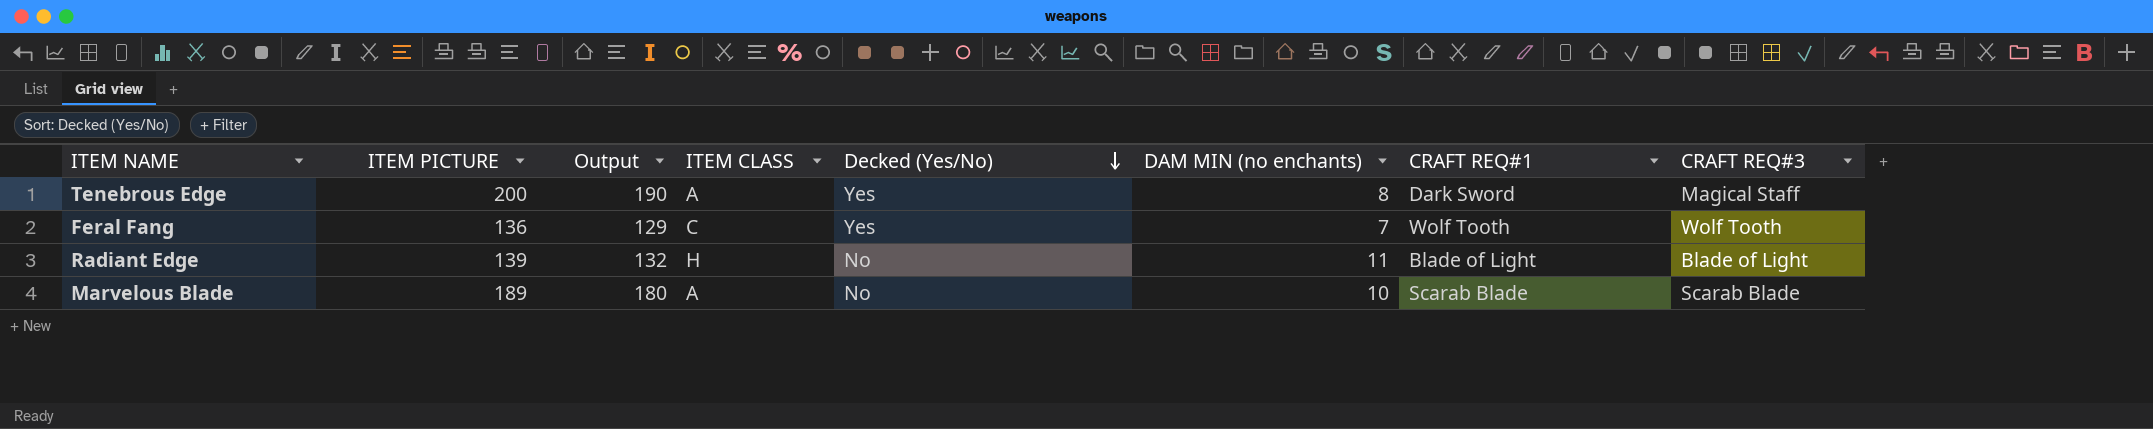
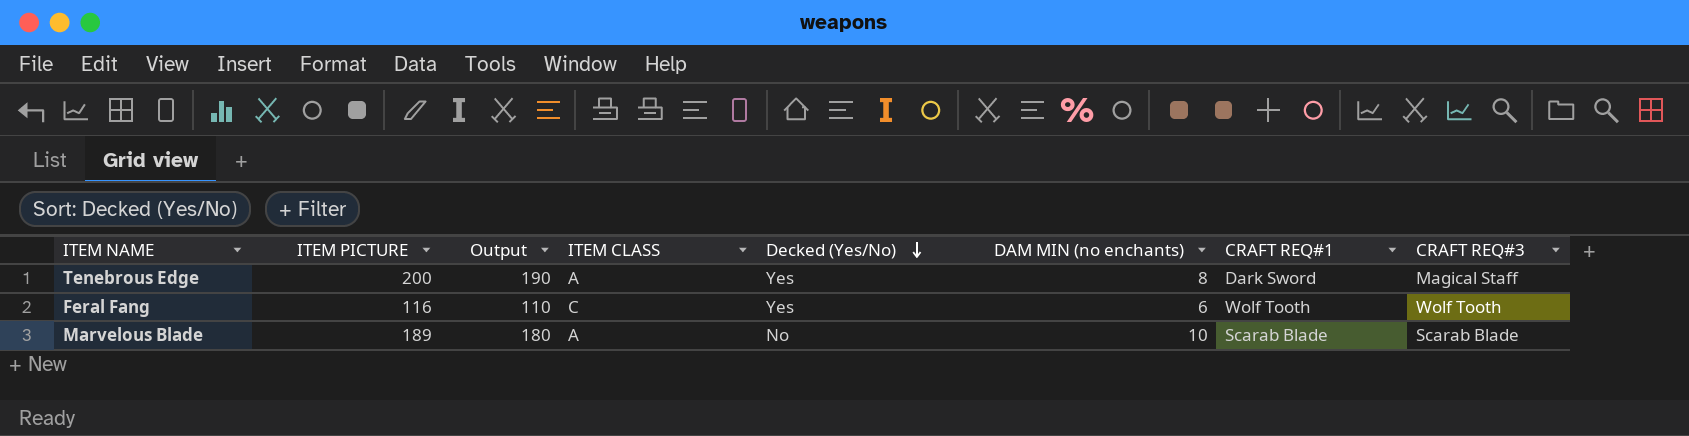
row Radiant Edge: 139 | 132 | H | No | 11 | Blade of Light | Blade of Light -> none
Feral Fang | ITEM PICTURE: 136 -> 116
Feral Fang | Output: 129 -> 110
Feral Fang | DAM MIN (no enchants): 7 -> 6

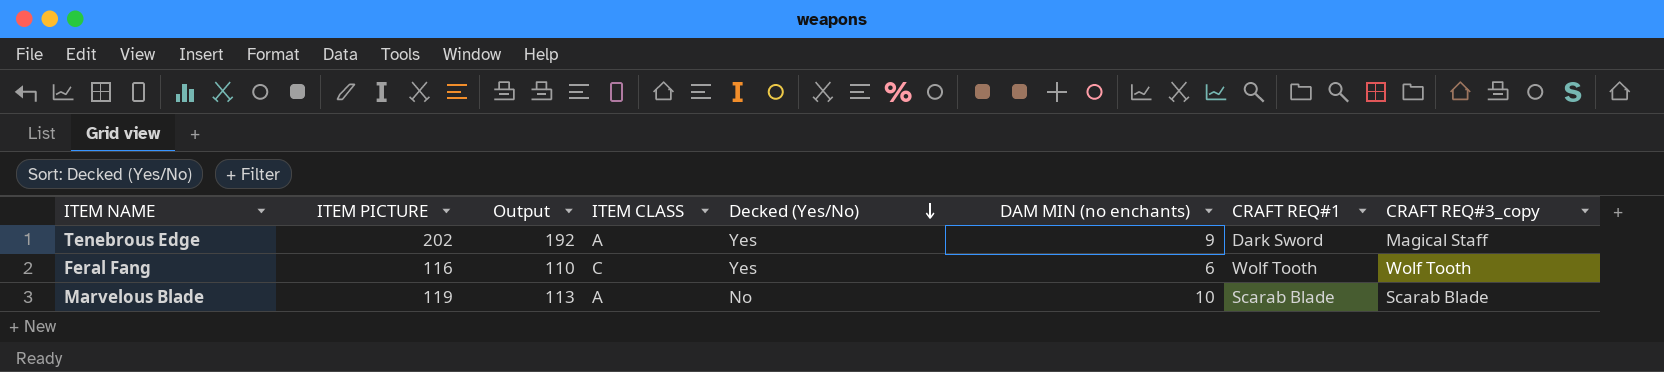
column name: CRAFT REQ#3 -> CRAFT REQ#3_copy
Tenebrous Edge | ITEM PICTURE: 200 -> 202
Tenebrous Edge | Output: 190 -> 192
Tenebrous Edge | DAM MIN (no enchants): 8 -> 9
Marvelous Blade | ITEM PICTURE: 189 -> 119
Marvelous Blade | Output: 180 -> 113

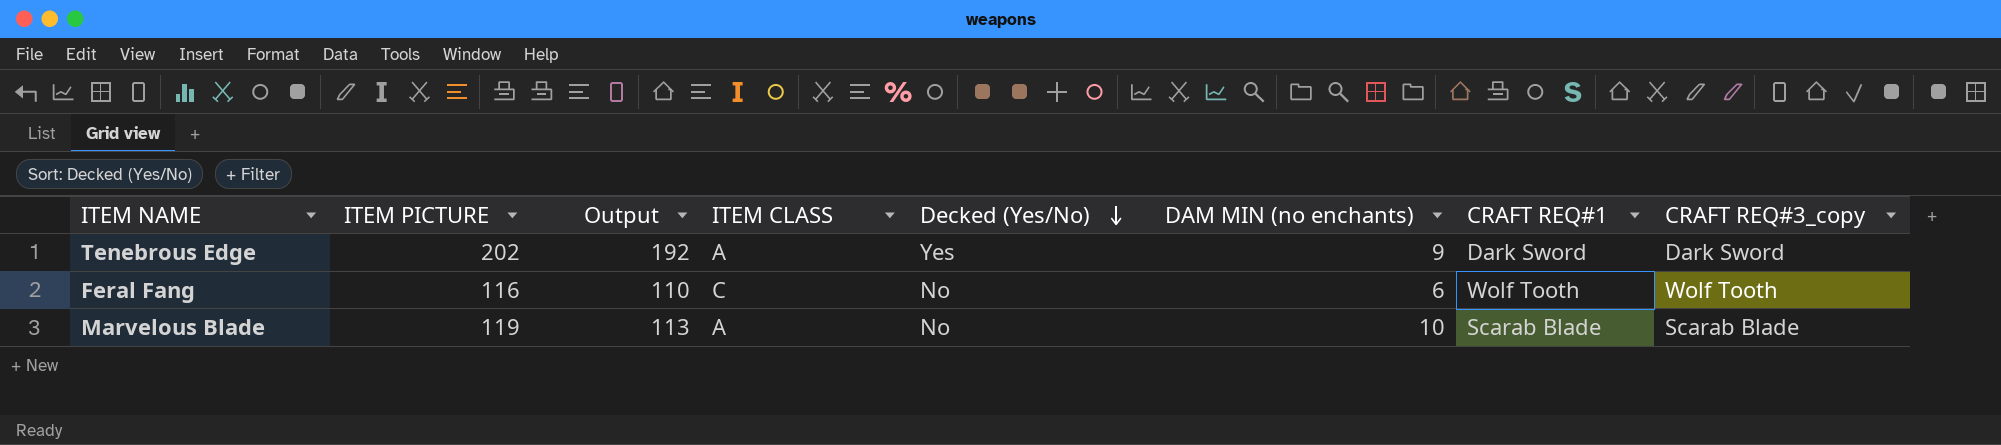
Tenebrous Edge | CRAFT REQ#3_copy: Magical Staff -> Dark Sword
Feral Fang | Decked (Yes/No): Yes -> No

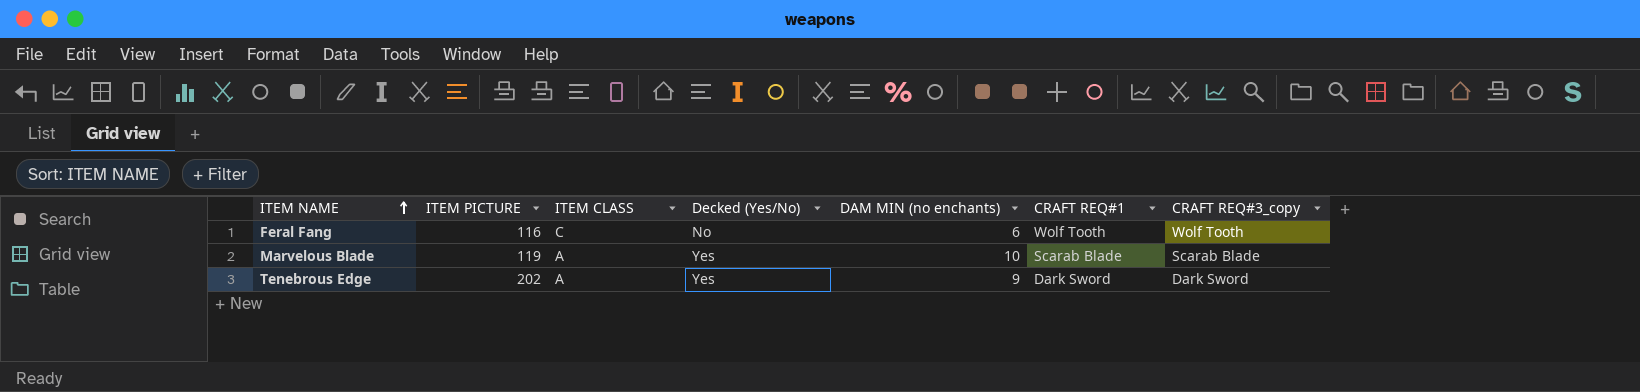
row order: Decked (Yes/No) descending -> ITEM NAME ascending
column Output | formula: [ITEM PICTURE] * 0.95 -> none
Marvelous Blade | Decked (Yes/No): No -> Yes

